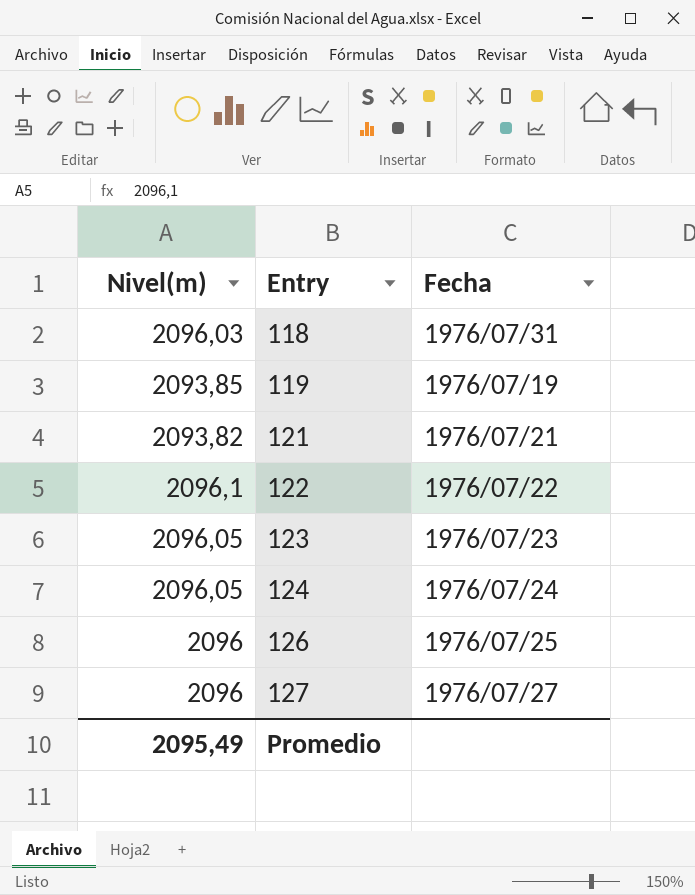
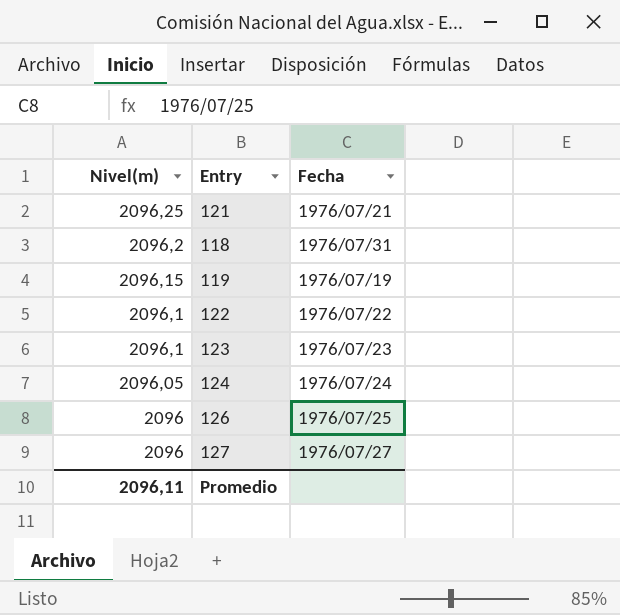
row order: Entry ascending -> Nivel(m) descending
121 | Nivel(m): 2093,82 -> 2096,25
118 | Nivel(m): 2096,03 -> 2096,2
119 | Nivel(m): 2093,85 -> 2096,15
123 | Nivel(m): 2096,05 -> 2096,1
Promedio | Nivel(m): 2095,49 -> 2096,11

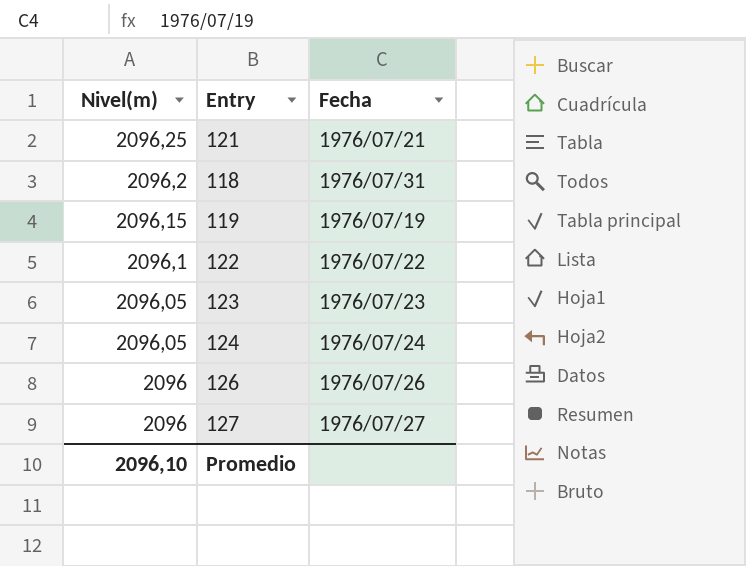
123 | Nivel(m): 2096,1 -> 2096,05
126 | Fecha: 1976/07/25 -> 1976/07/26
Promedio | Nivel(m): 2096,11 -> 2096,10

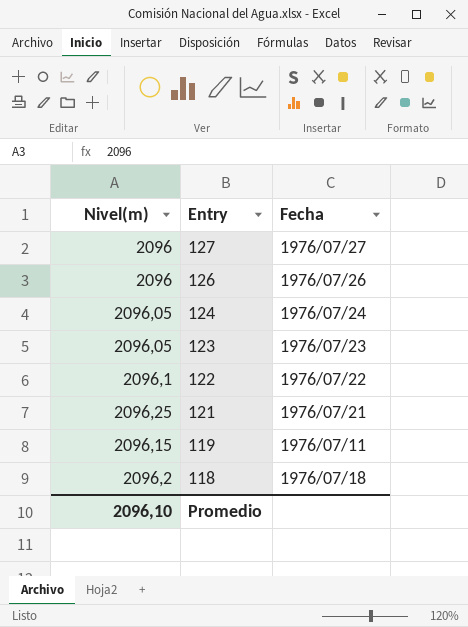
row order: Nivel(m) descending -> Entry descending
119 | Fecha: 1976/07/19 -> 1976/07/11
118 | Fecha: 1976/07/31 -> 1976/07/18

